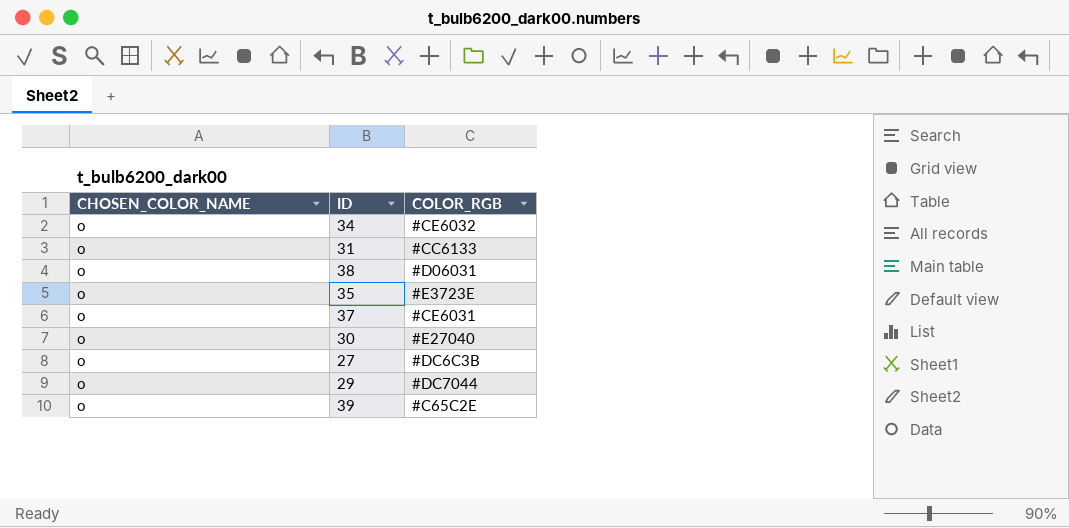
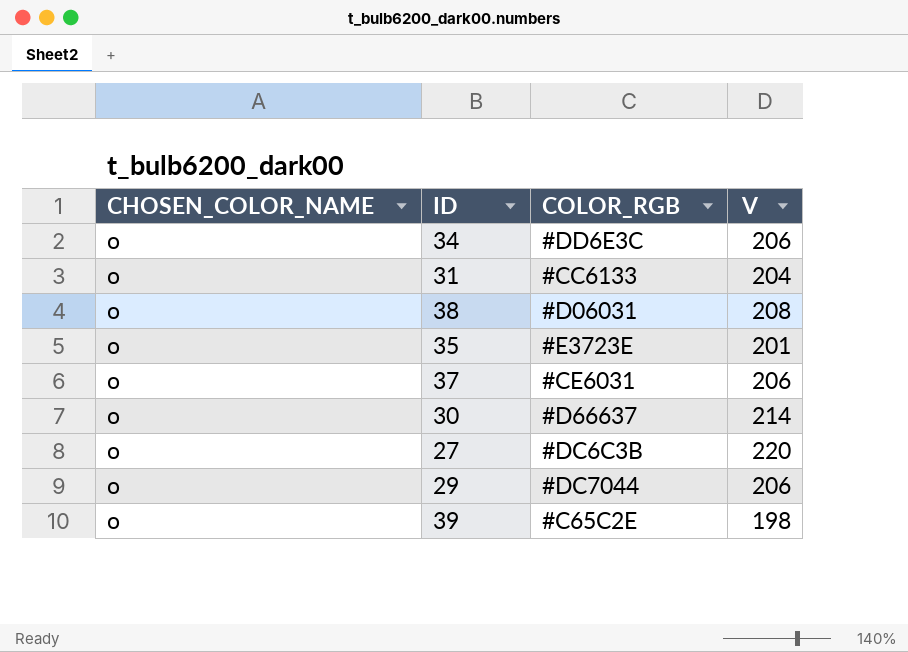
column V | position: none -> 4
34 | COLOR_RGB: #CE6032 -> #DD6E3C
30 | COLOR_RGB: #E27040 -> #D66637

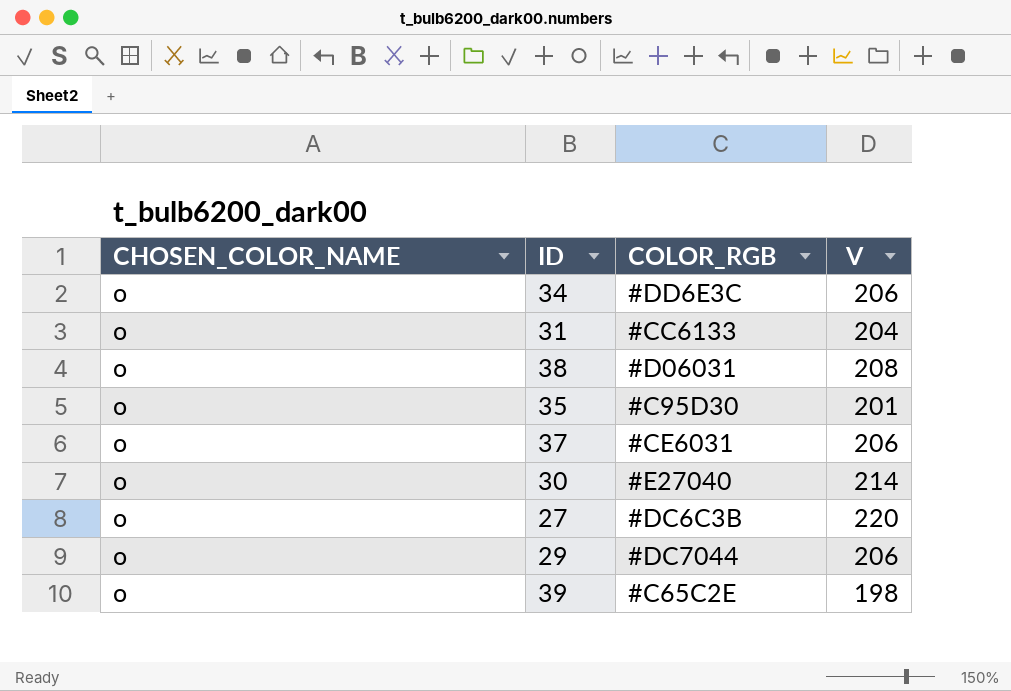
35 | COLOR_RGB: #E3723E -> #C95D30
30 | COLOR_RGB: #D66637 -> #E27040

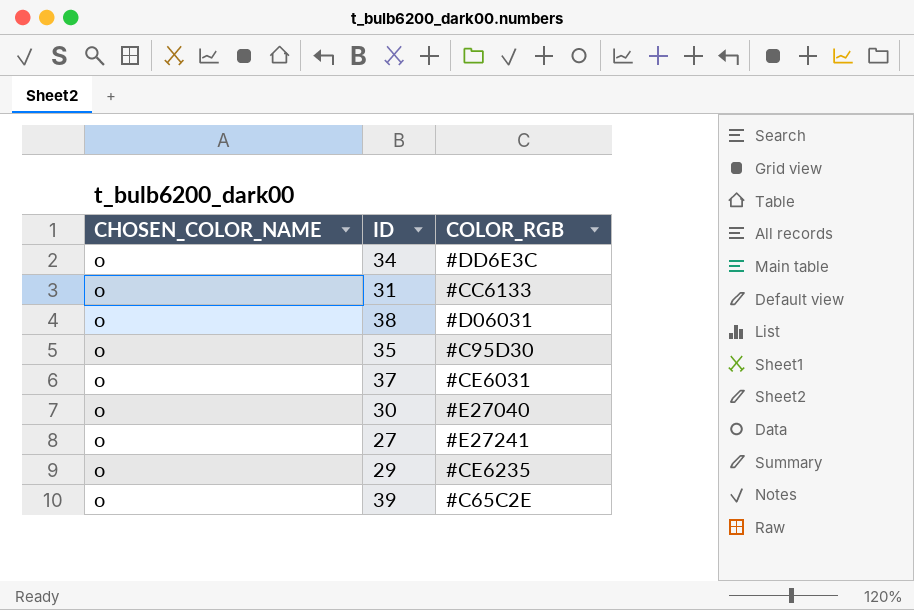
column V | position: 4 -> none
27 | COLOR_RGB: #DC6C3B -> #E27241
29 | COLOR_RGB: #DC7044 -> #CE6235

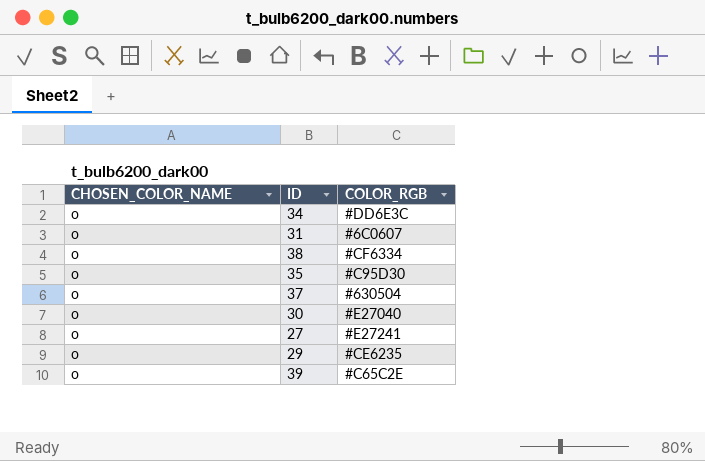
31 | COLOR_RGB: #CC6133 -> #6C0607
38 | COLOR_RGB: #D06031 -> #CF6334
37 | COLOR_RGB: #CE6031 -> #630504

